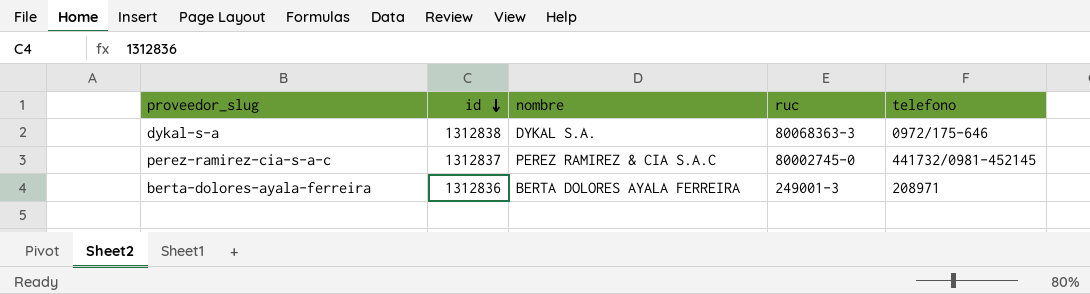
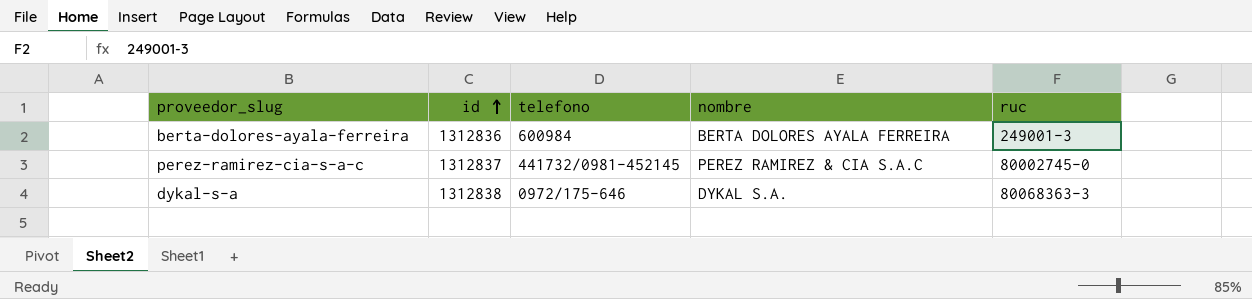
row order: id descending -> id ascending
column telefono | position: 5 -> 3
berta-dolores-ayala-ferreira | telefono: 208971 -> 600984

